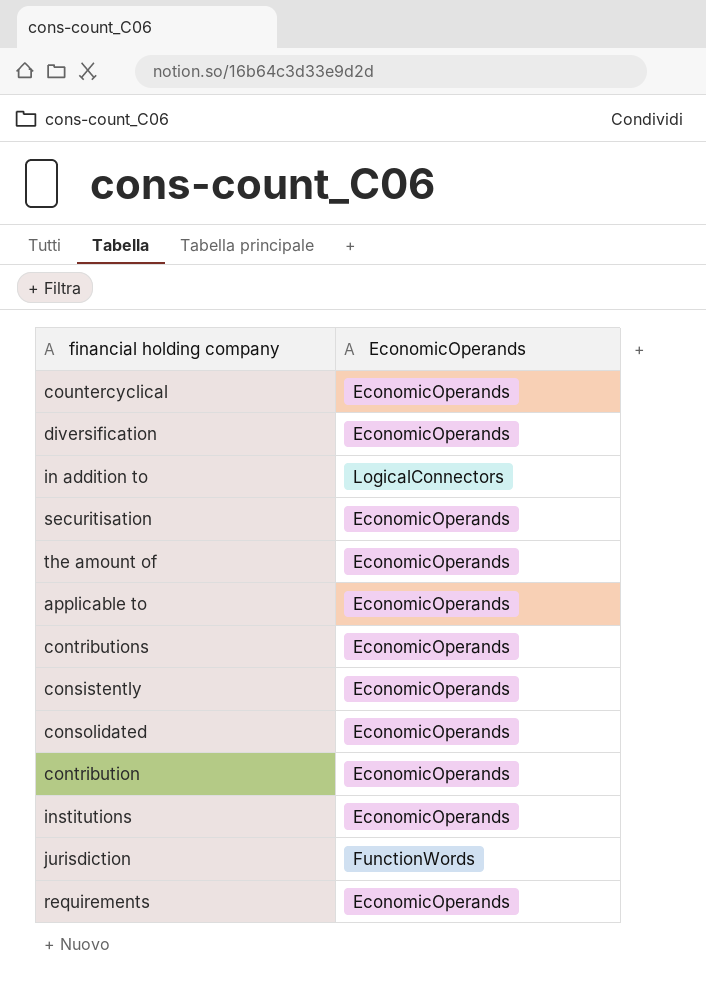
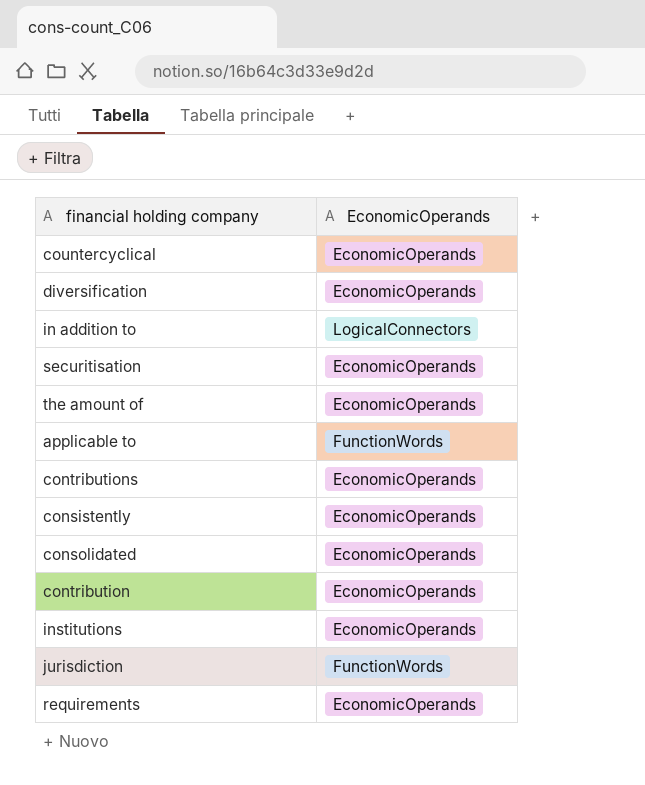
applicable to | EconomicOperands: EconomicOperands -> FunctionWords

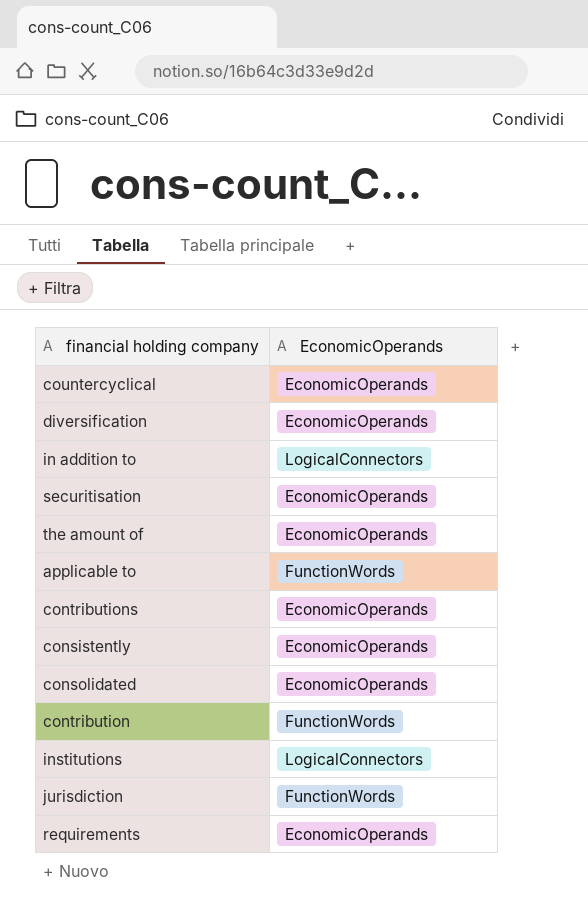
contribution | EconomicOperands: EconomicOperands -> FunctionWords
institutions | EconomicOperands: EconomicOperands -> LogicalConnectors

